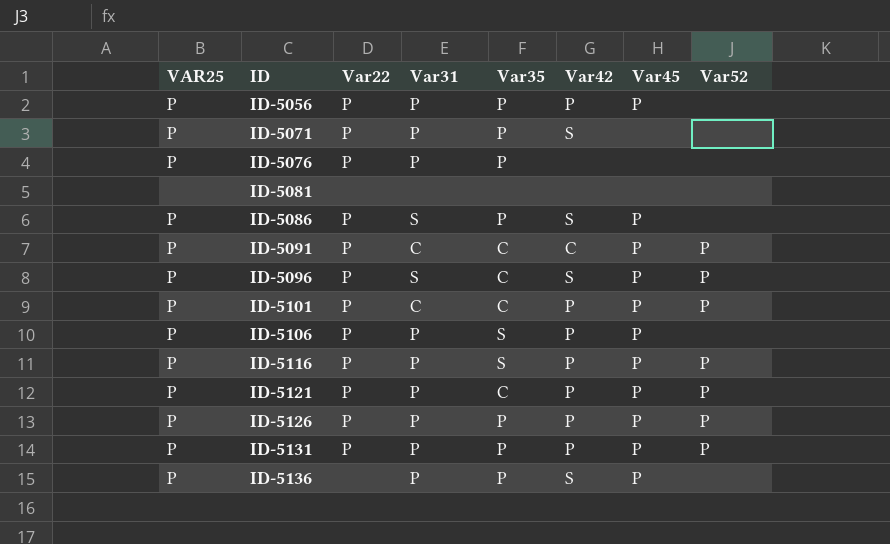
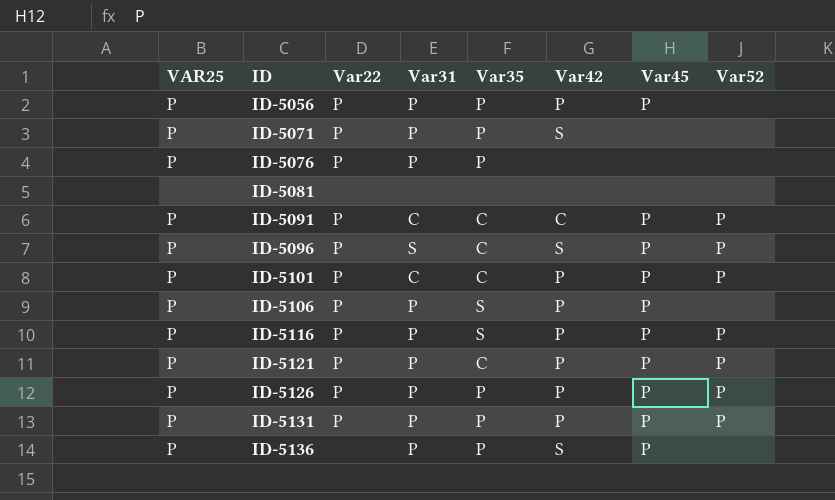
row ID-5086: P | P | S | P | S | P | none -> none

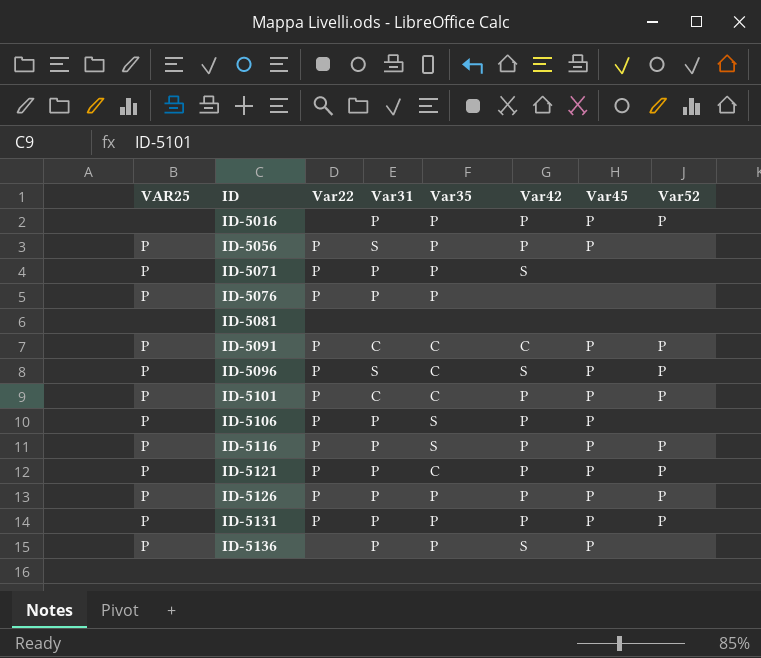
row ID-5016: none -> none | none | P | P | P | P | P
ID-5056 | Var31: P -> S

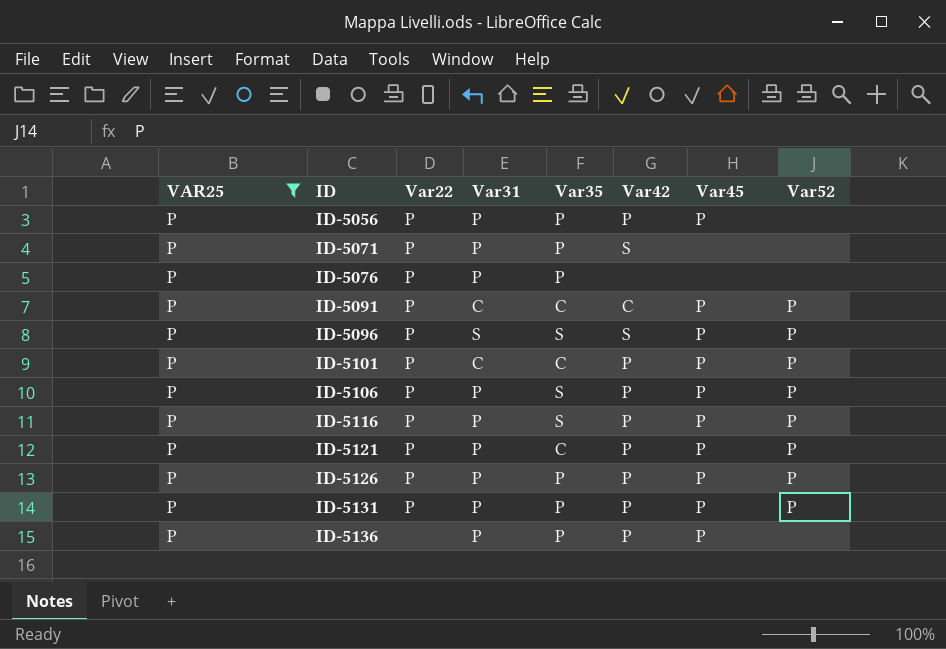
filter: none -> VAR25 = P
ID-5056 | Var31: S -> P
ID-5096 | Var35: C -> S
ID-5106 | Var52: none -> P
ID-5136 | Var42: S -> P

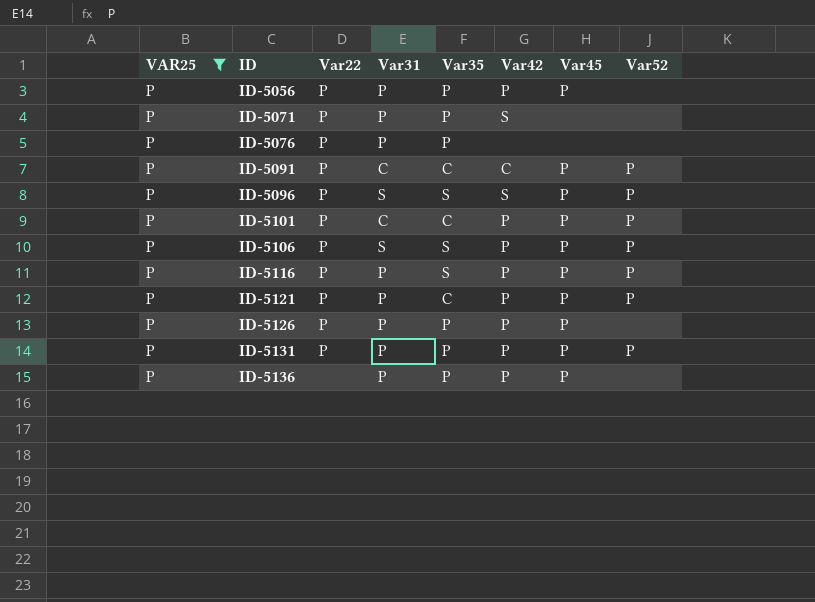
ID-5106 | Var31: P -> S
ID-5126 | Var52: P -> none

